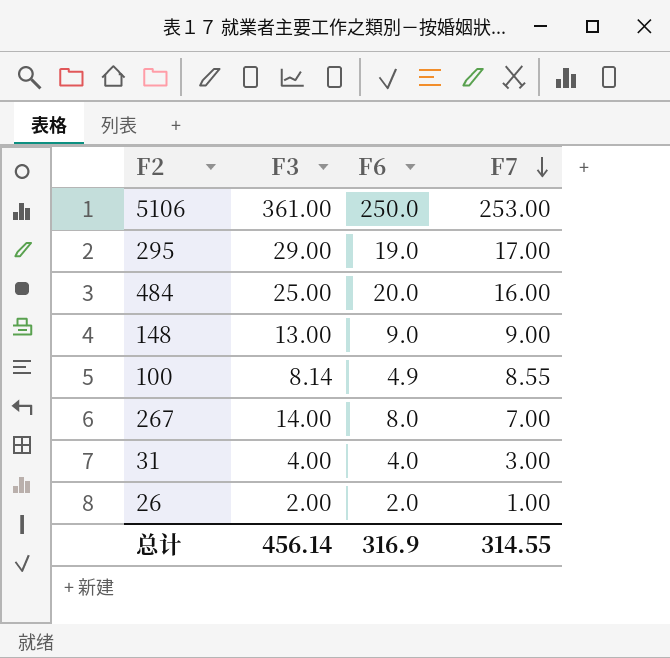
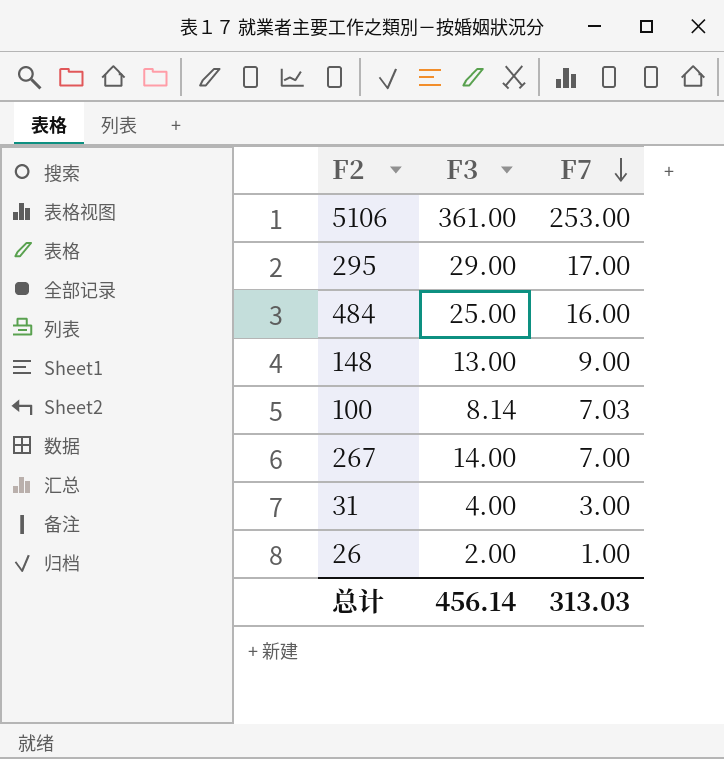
column F6 | position: 3 -> none
100 | F7: 8.55 -> 7.03
总计 | F7: 314.55 -> 313.03

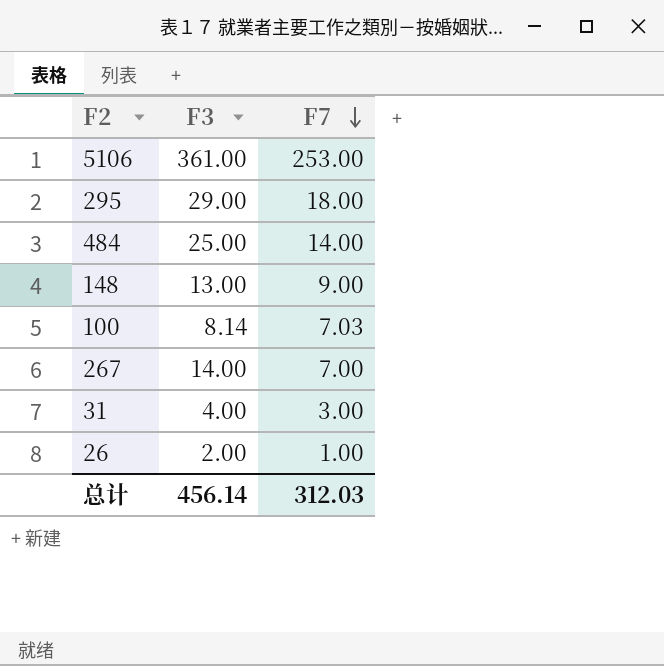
295 | F7: 17.00 -> 18.00
484 | F7: 16.00 -> 14.00
总计 | F7: 313.03 -> 312.03

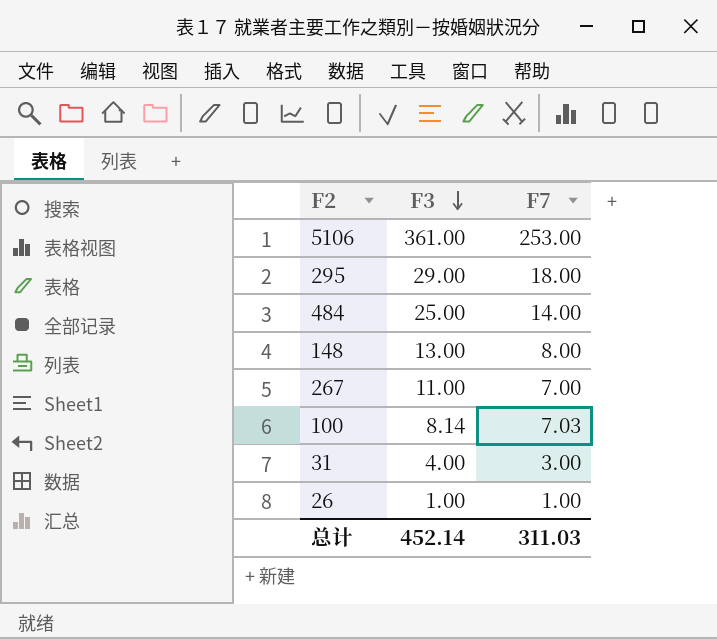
row order: F7 descending -> F3 descending
148 | F7: 9.00 -> 8.00
267 | F3: 14.00 -> 11.00
26 | F3: 2.00 -> 1.00
总计 | F3: 456.14 -> 452.14
总计 | F7: 312.03 -> 311.03

